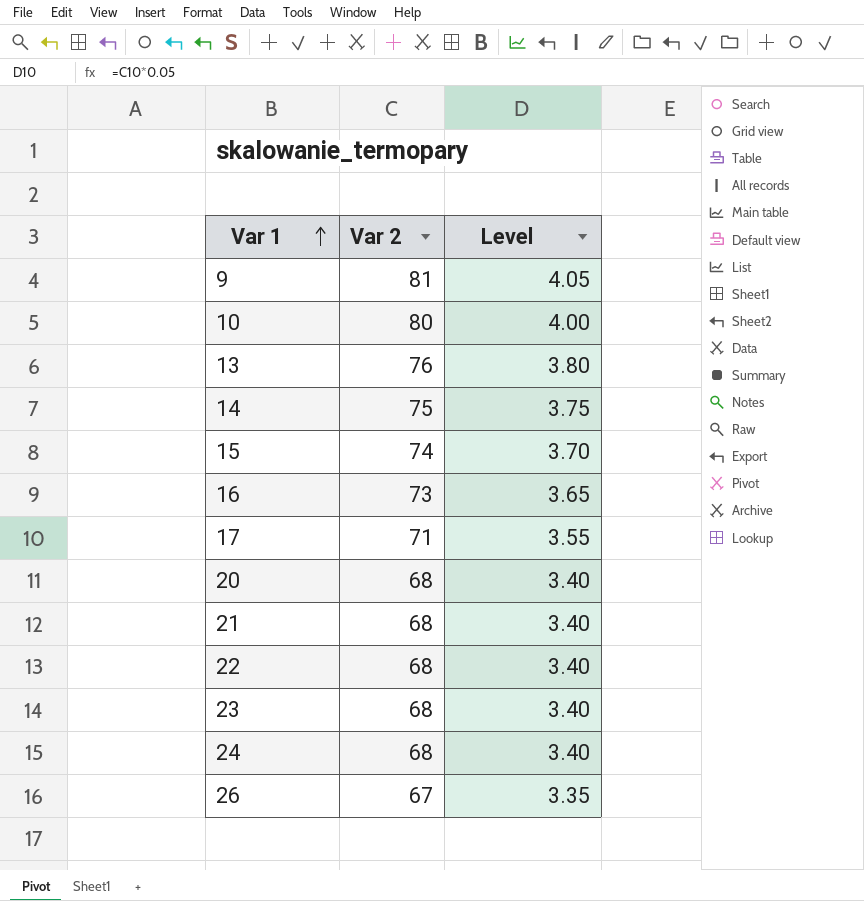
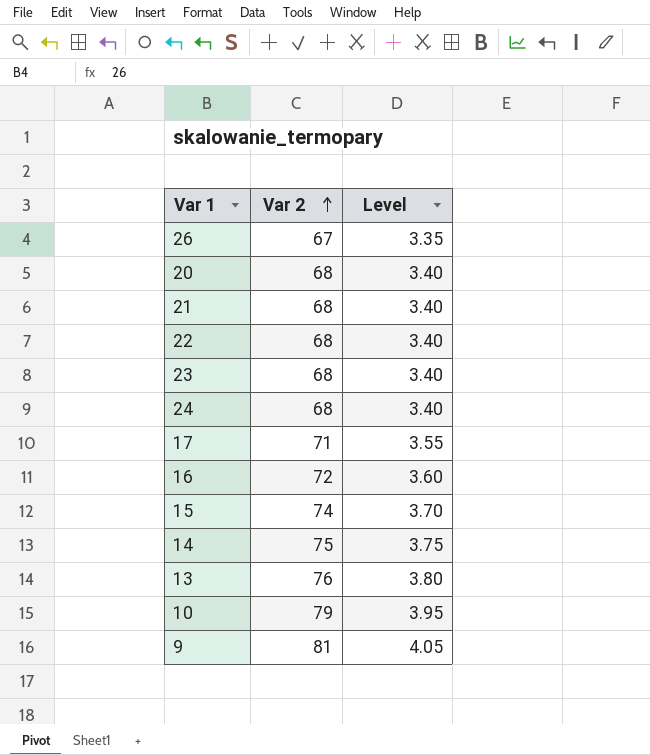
row order: Var 1 ascending -> Var 2 ascending
16 | Var 2: 73 -> 72
16 | Level: 3.65 -> 3.60
10 | Var 2: 80 -> 79
10 | Level: 4.00 -> 3.95

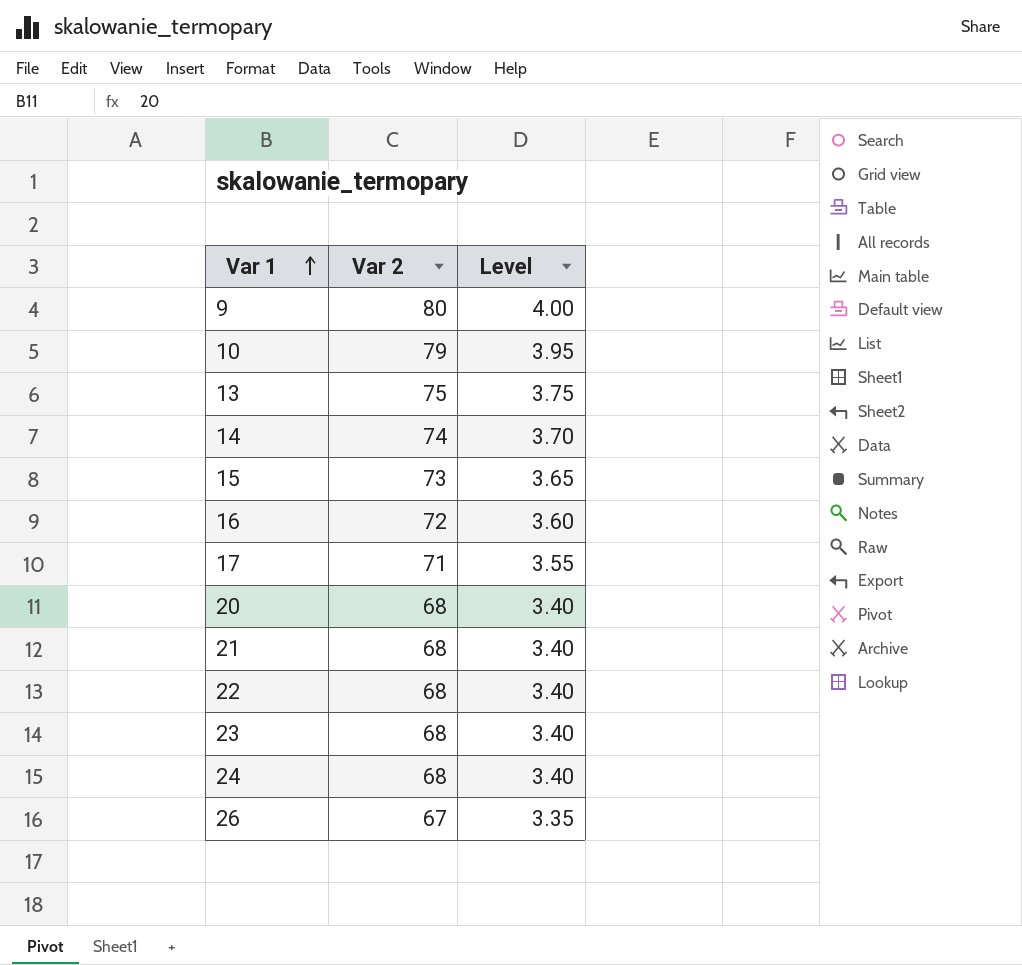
row order: Var 2 ascending -> Var 1 ascending
9 | Var 2: 81 -> 80
9 | Level: 4.05 -> 4.00
13 | Var 2: 76 -> 75
13 | Level: 3.80 -> 3.75
14 | Var 2: 75 -> 74
14 | Level: 3.75 -> 3.70
15 | Var 2: 74 -> 73
15 | Level: 3.70 -> 3.65

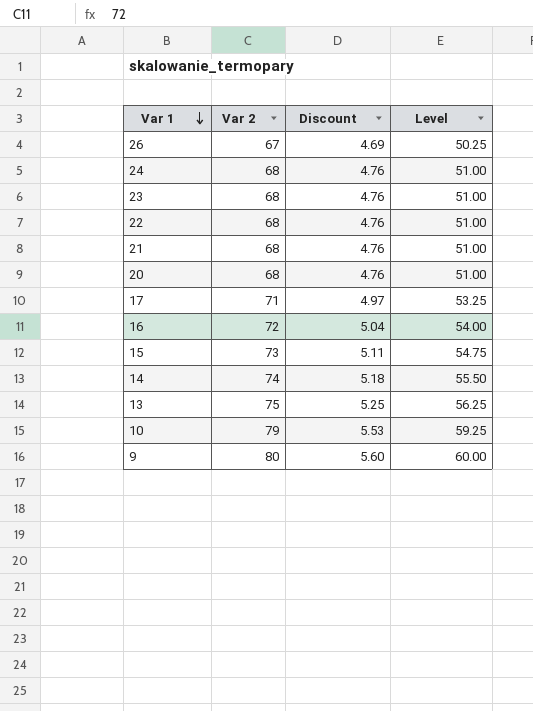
row order: Var 1 ascending -> Var 1 descending
column Discount | formula: none -> [Var 2] * 0.07
column Level | formula: [Var 2] * 0.05 -> [Var 2] * 0.75

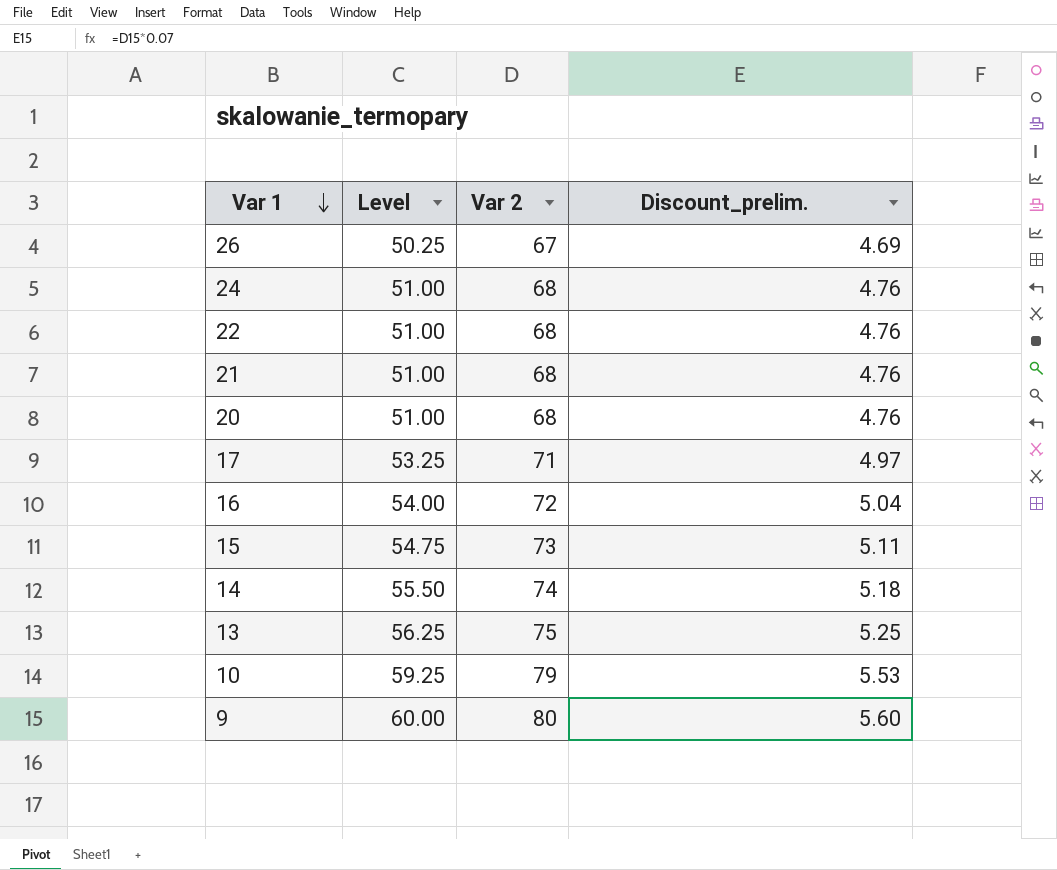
column Level | position: 4 -> 2
column name: Discount -> Discount_prelim.
row 23: 68 | 4.76 | 51.00 -> none

